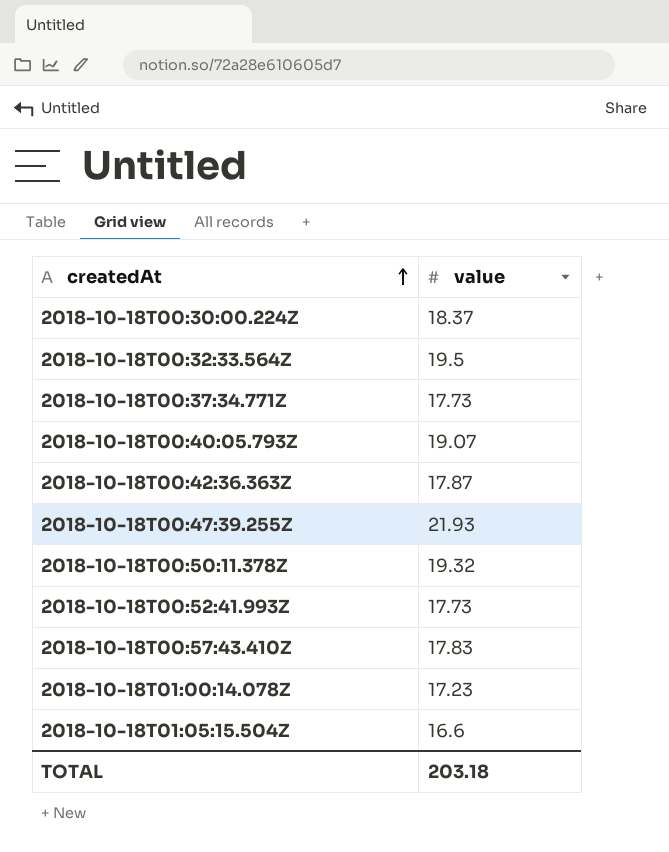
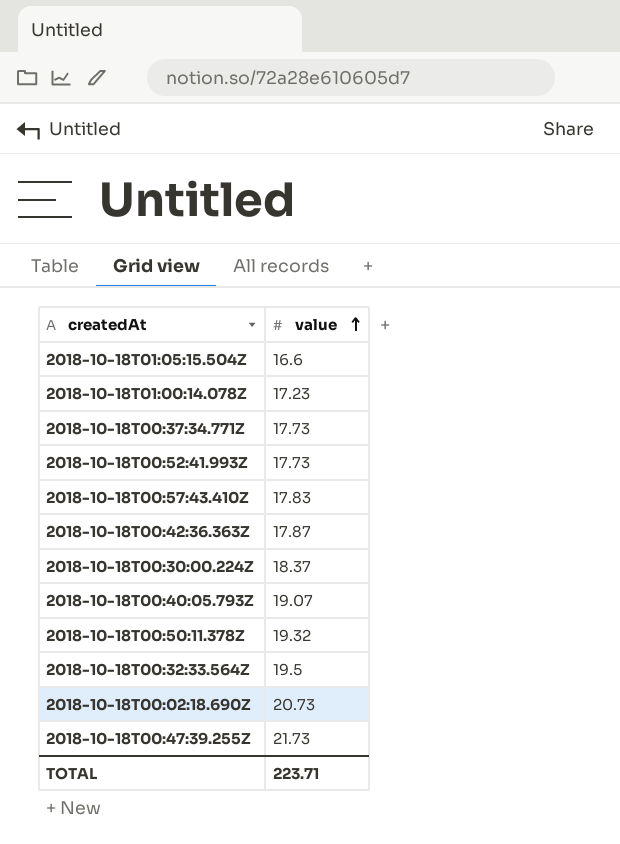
row order: createdAt ascending -> value ascending
row 2018-10-18T00:02:18.690Z: none -> 20.73
2018-10-18T00:47:39.255Z | value: 21.93 -> 21.73
TOTAL | value: 203.18 -> 223.71

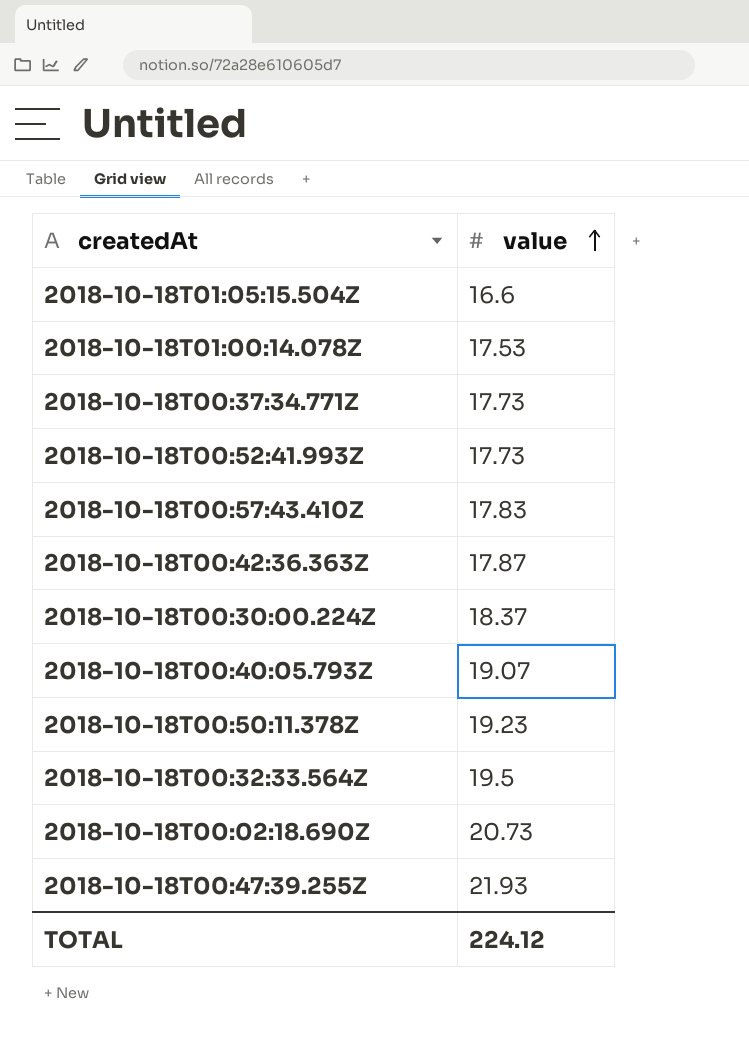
2018-10-18T01:00:14.078Z | value: 17.23 -> 17.53
2018-10-18T00:50:11.378Z | value: 19.32 -> 19.23
2018-10-18T00:47:39.255Z | value: 21.73 -> 21.93
TOTAL | value: 223.71 -> 224.12

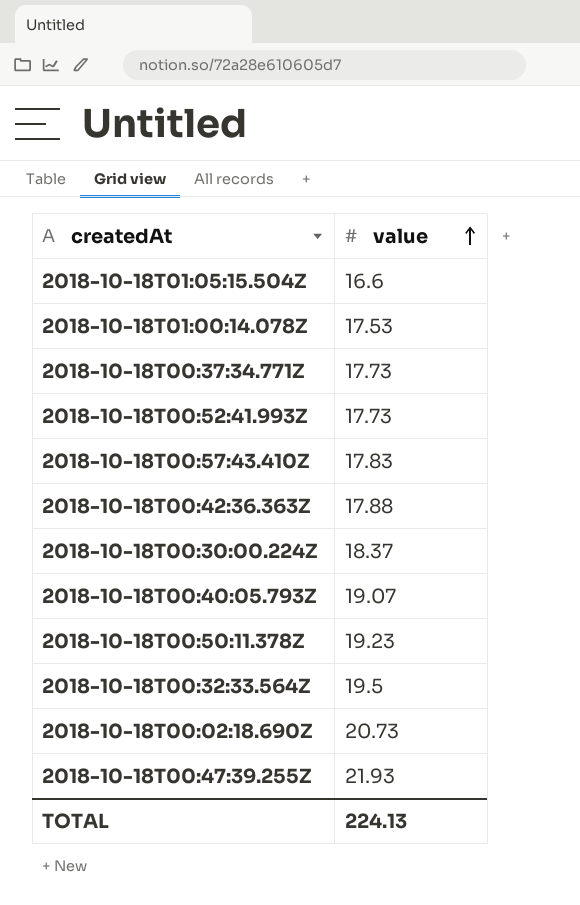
2018-10-18T00:42:36.363Z | value: 17.87 -> 17.88
TOTAL | value: 224.12 -> 224.13

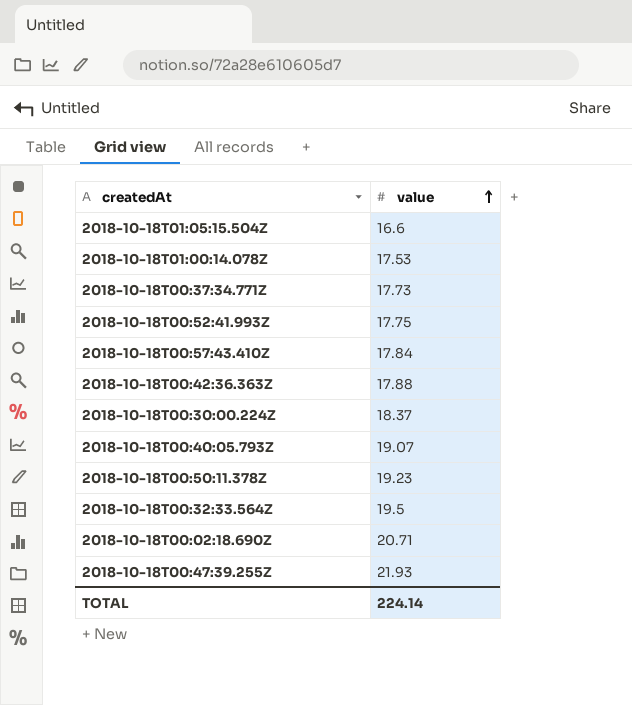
2018-10-18T00:52:41.993Z | value: 17.73 -> 17.75
2018-10-18T00:57:43.410Z | value: 17.83 -> 17.84
2018-10-18T00:02:18.690Z | value: 20.73 -> 20.71
TOTAL | value: 224.13 -> 224.14

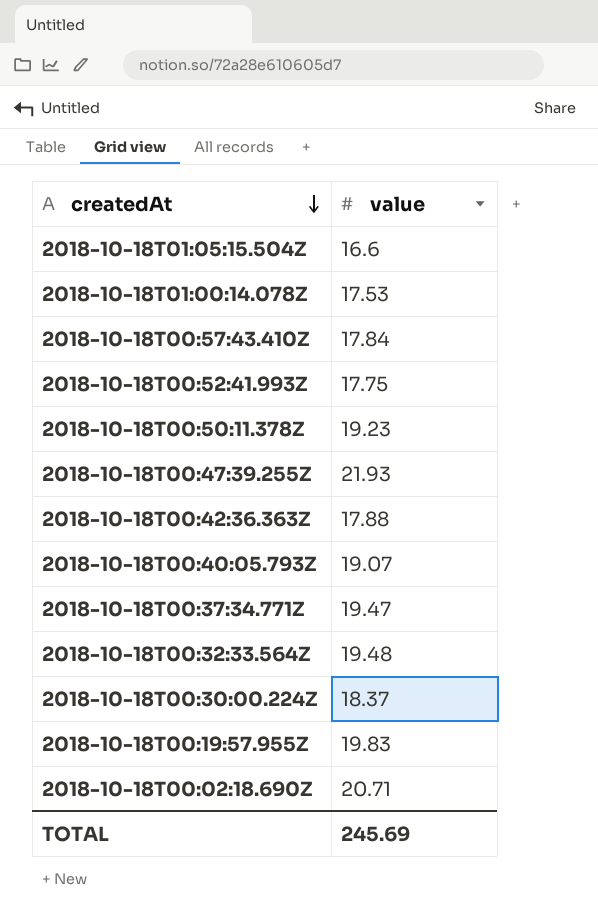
row order: value ascending -> createdAt descending
2018-10-18T00:37:34.771Z | value: 17.73 -> 19.47
2018-10-18T00:32:33.564Z | value: 19.5 -> 19.48
row 2018-10-18T00:19:57.955Z: none -> 19.83
TOTAL | value: 224.14 -> 245.69

